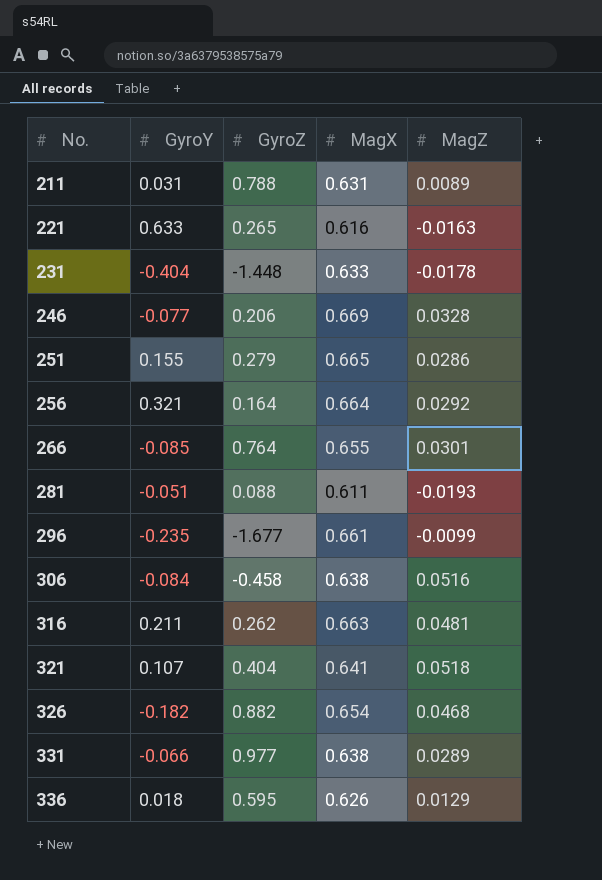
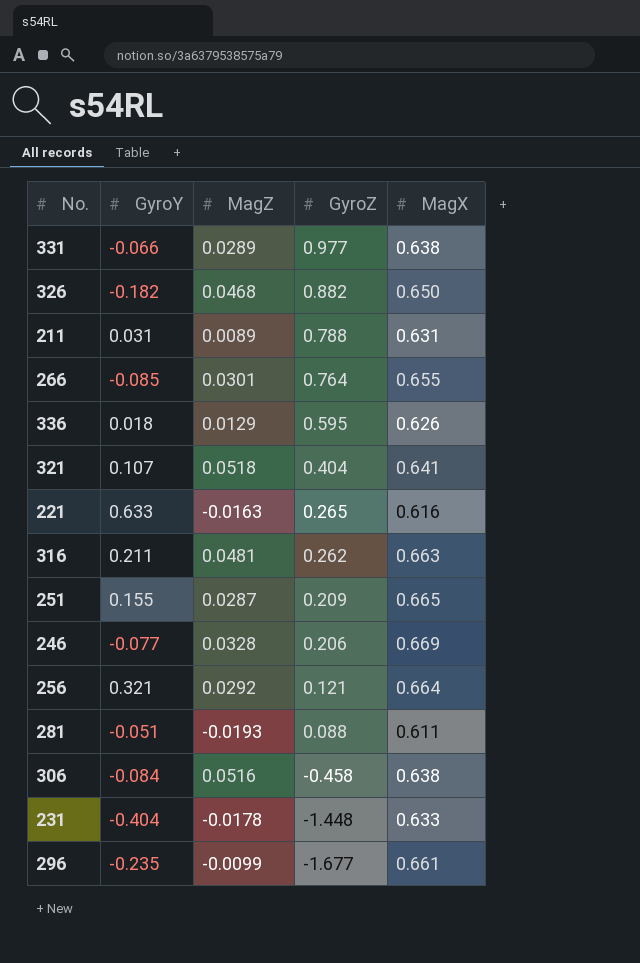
row order: No. ascending -> GyroZ descending
column MagZ | position: 5 -> 3
326 | MagX: 0.654 -> 0.650
251 | MagZ: 0.0286 -> 0.0287
251 | GyroZ: 0.279 -> 0.209
256 | GyroZ: 0.164 -> 0.121

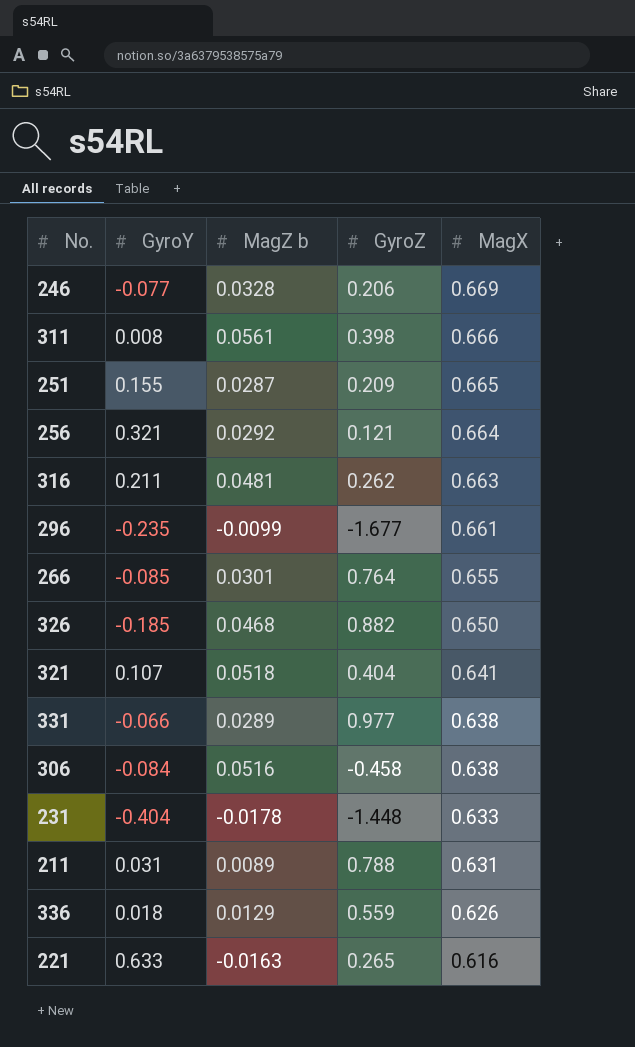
row order: GyroZ descending -> MagX descending
column name: MagZ -> MagZ b
row 281: -0.051 | -0.0193 | 0.088 | 0.611 -> none
row 311: none -> 0.008 | 0.0561 | 0.398 | 0.666
326 | GyroY: -0.182 -> -0.185
336 | GyroZ: 0.595 -> 0.559

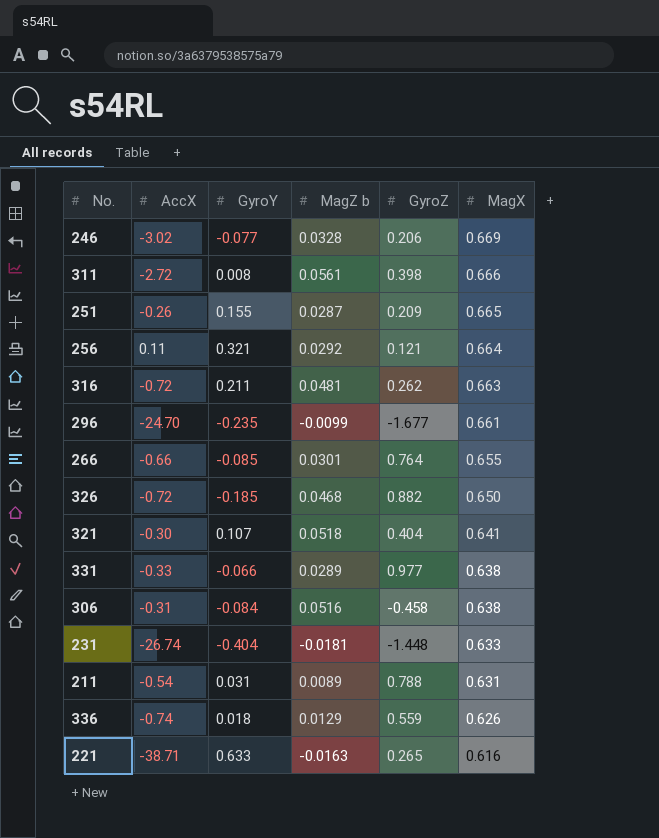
column AccX | position: none -> 2
231 | MagZ b: -0.0178 -> -0.0181

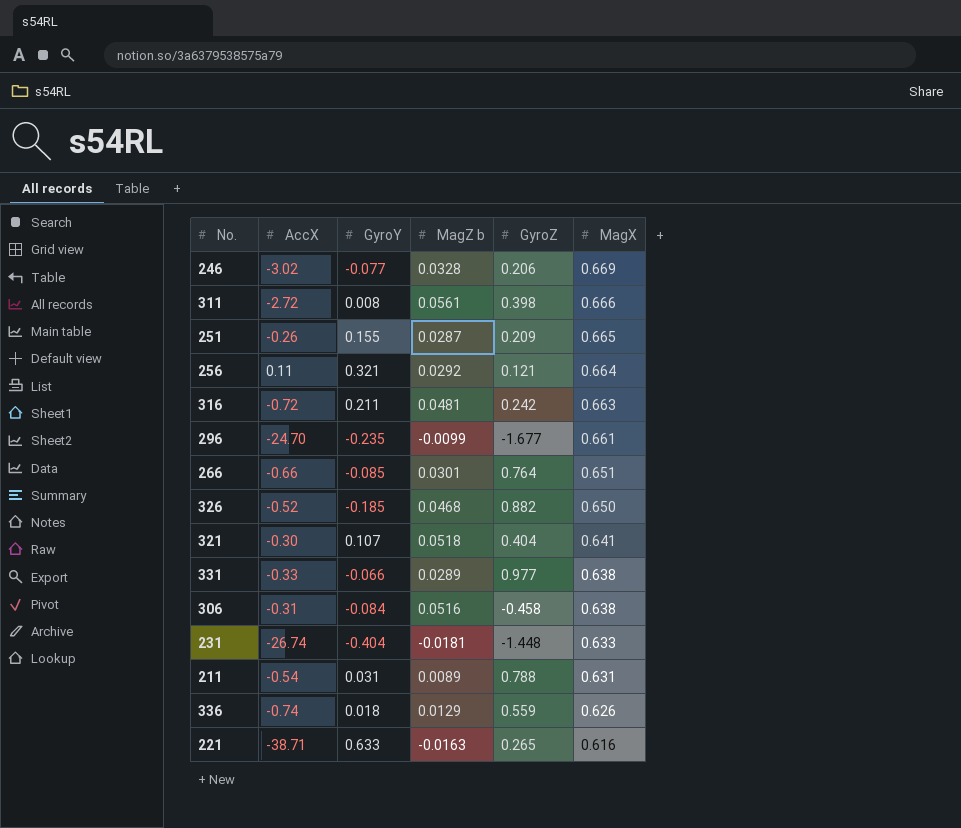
316 | GyroZ: 0.262 -> 0.242
266 | MagX: 0.655 -> 0.651
326 | AccX: -0.72 -> -0.52

